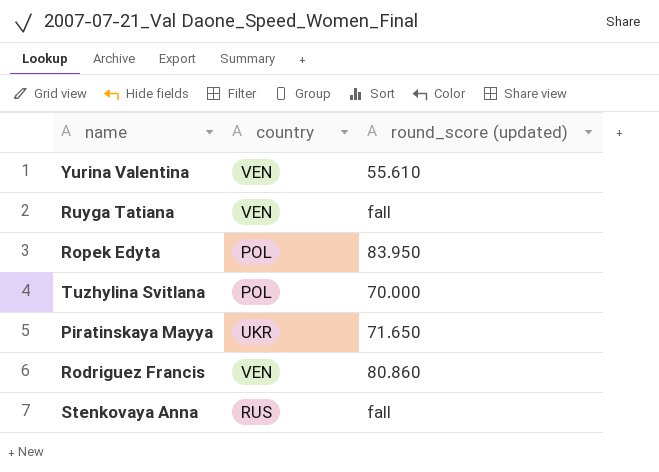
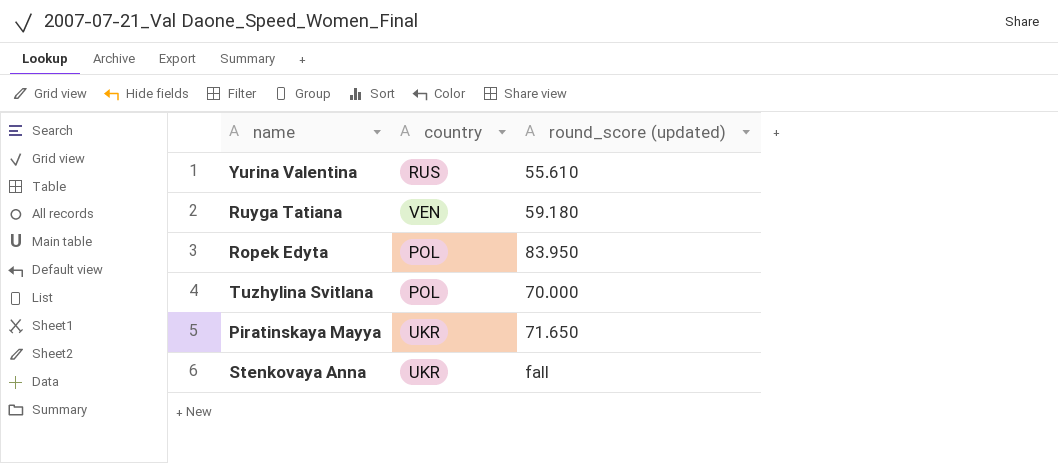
row Rodriguez Francis: VEN | 80.860 -> none
Yurina Valentina | country: VEN -> RUS
Ruyga Tatiana | round_score (updated): fall -> 59.180
Stenkovaya Anna | country: RUS -> UKR

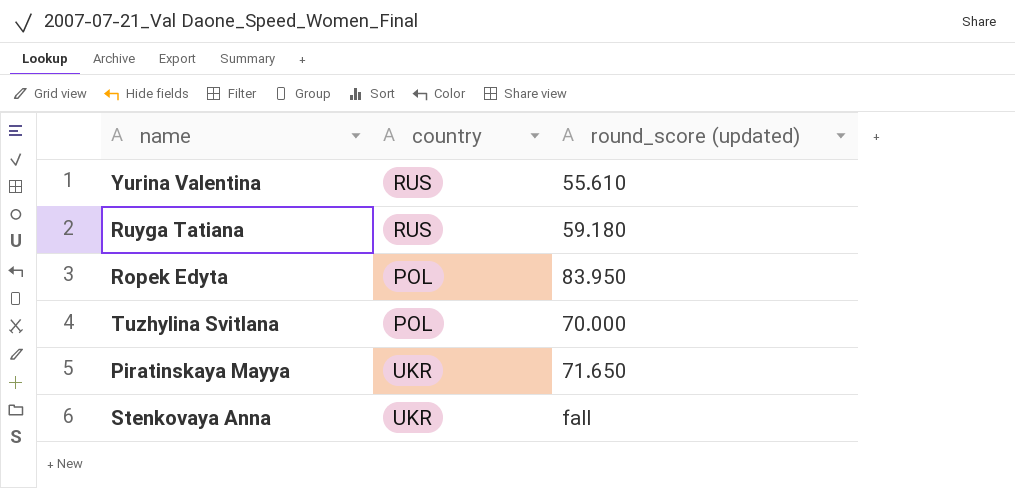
Ruyga Tatiana | country: VEN -> RUS

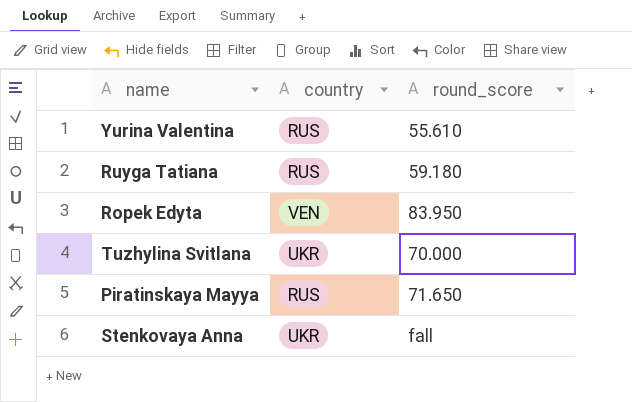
column name: round_score (updated) -> round_score
Ropek Edyta | country: POL -> VEN
Tuzhylina Svitlana | country: POL -> UKR
Piratinskaya Mayya | country: UKR -> RUS

